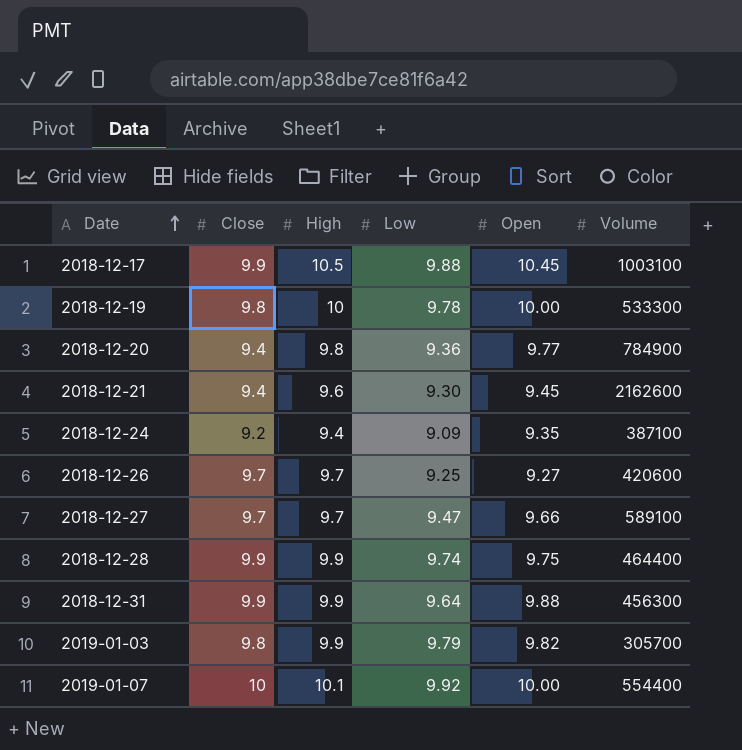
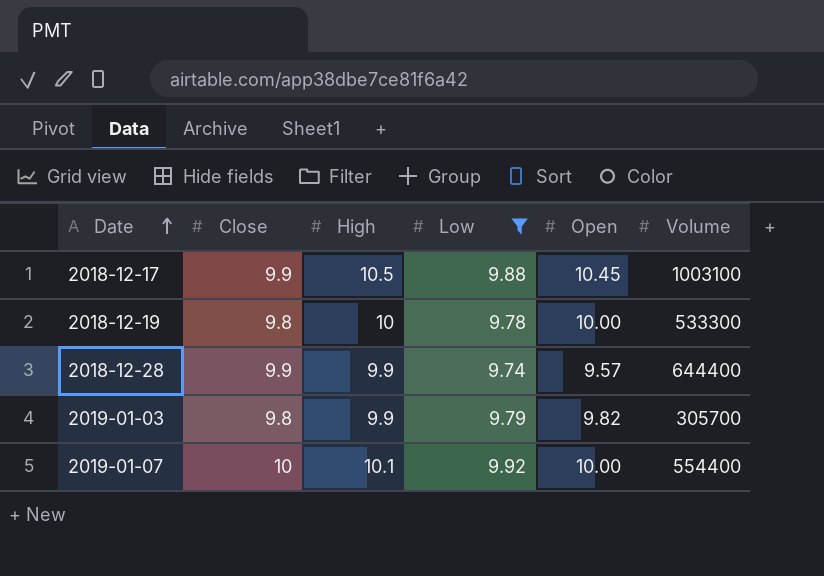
filter: none -> Low >= 9.74
2018-12-28 | Open: 9.75 -> 9.57
2018-12-28 | Volume: 464400 -> 644400

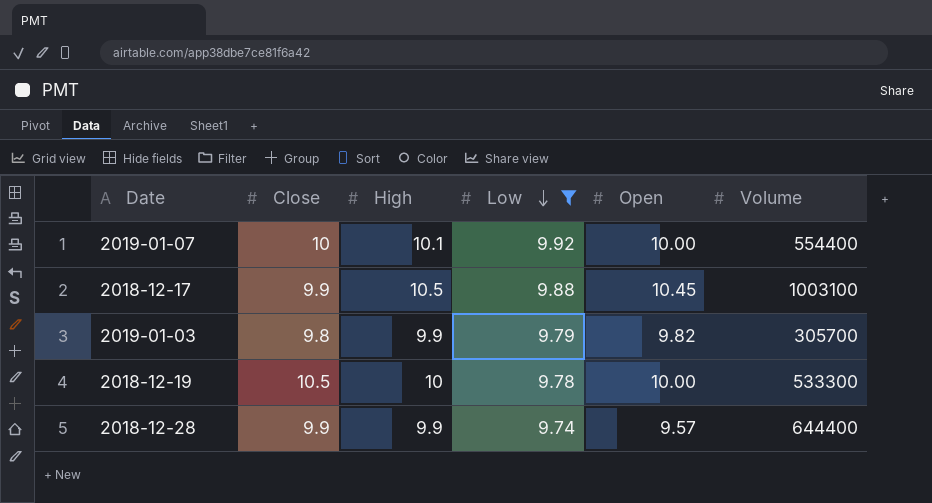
row order: Date ascending -> Low descending
2018-12-19 | Close: 9.8 -> 10.5

